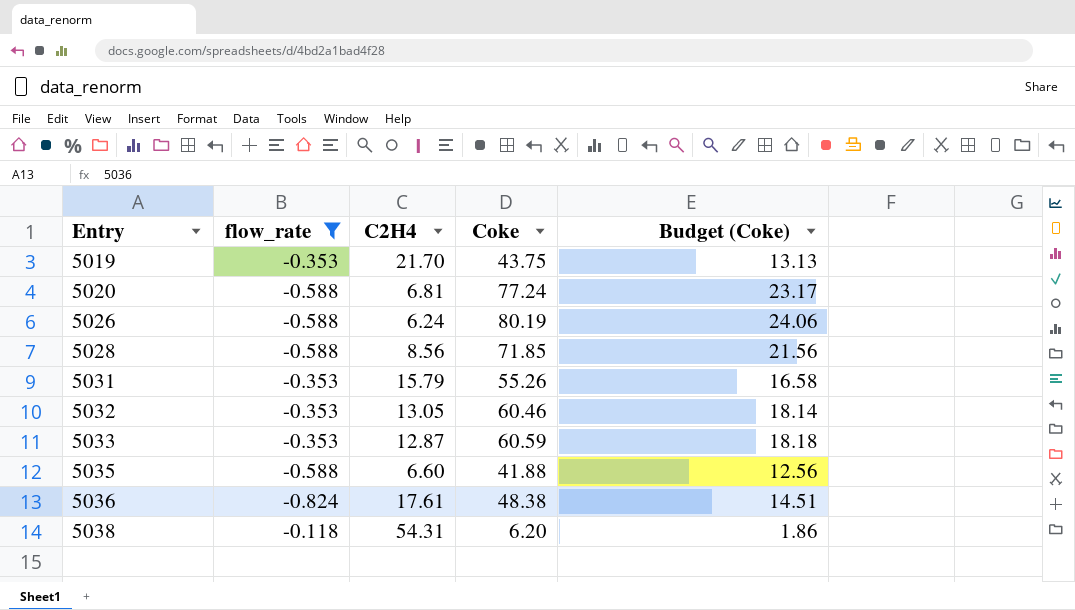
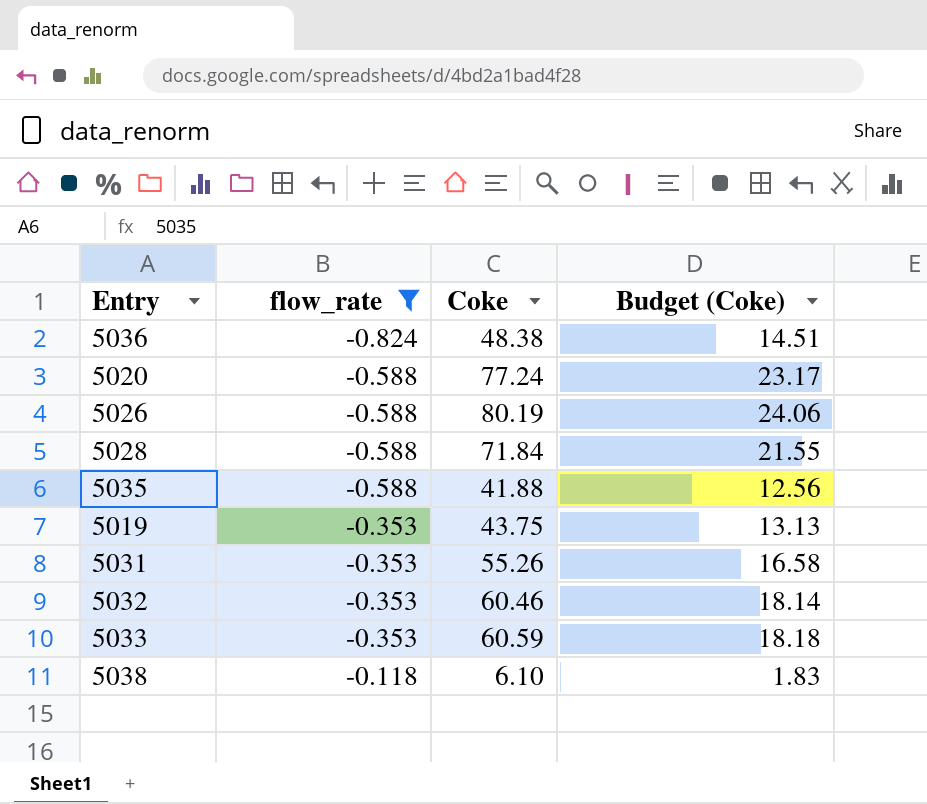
row order: Entry ascending -> flow_rate ascending
column C2H4 | position: 3 -> none
5028 | Coke: 71.85 -> 71.84
5028 | Budget (Coke): 21.56 -> 21.55
5038 | Coke: 6.20 -> 6.10
5038 | Budget (Coke): 1.86 -> 1.83

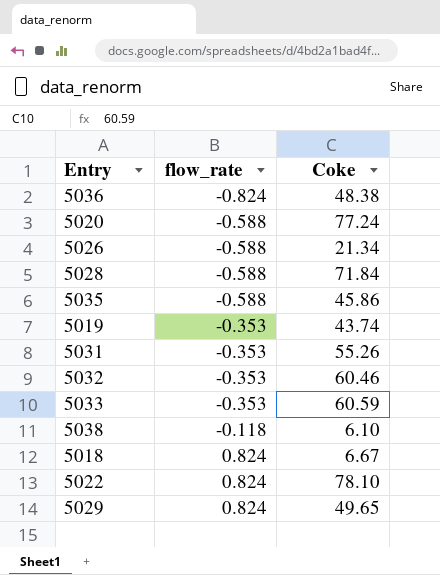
filter: flow_rate != 0.824 -> none
column Budget (Coke) | formula: [Coke] * 0.3 -> none
5026 | Coke: 80.19 -> 21.34
5035 | Coke: 41.88 -> 45.86
5019 | Coke: 43.75 -> 43.74

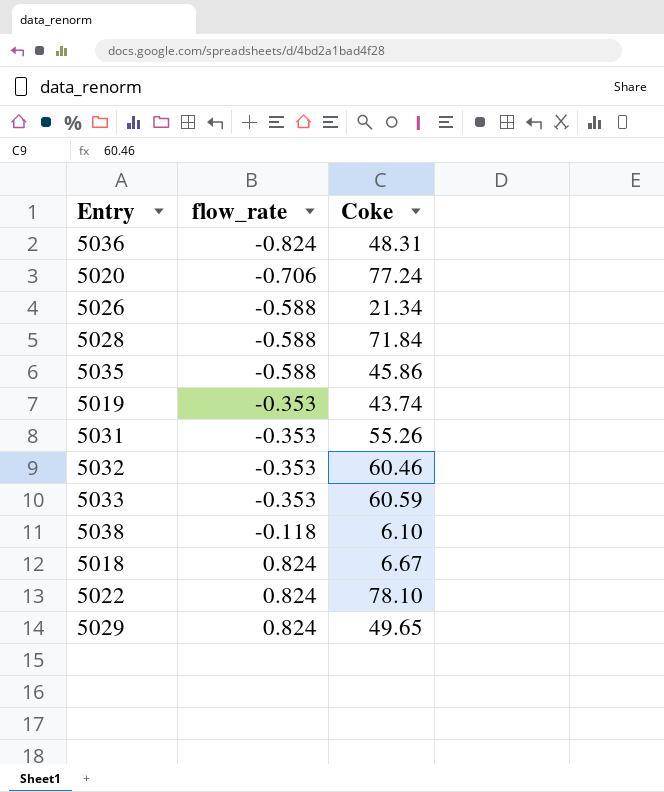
5036 | Coke: 48.38 -> 48.31
5020 | flow_rate: -0.588 -> -0.706

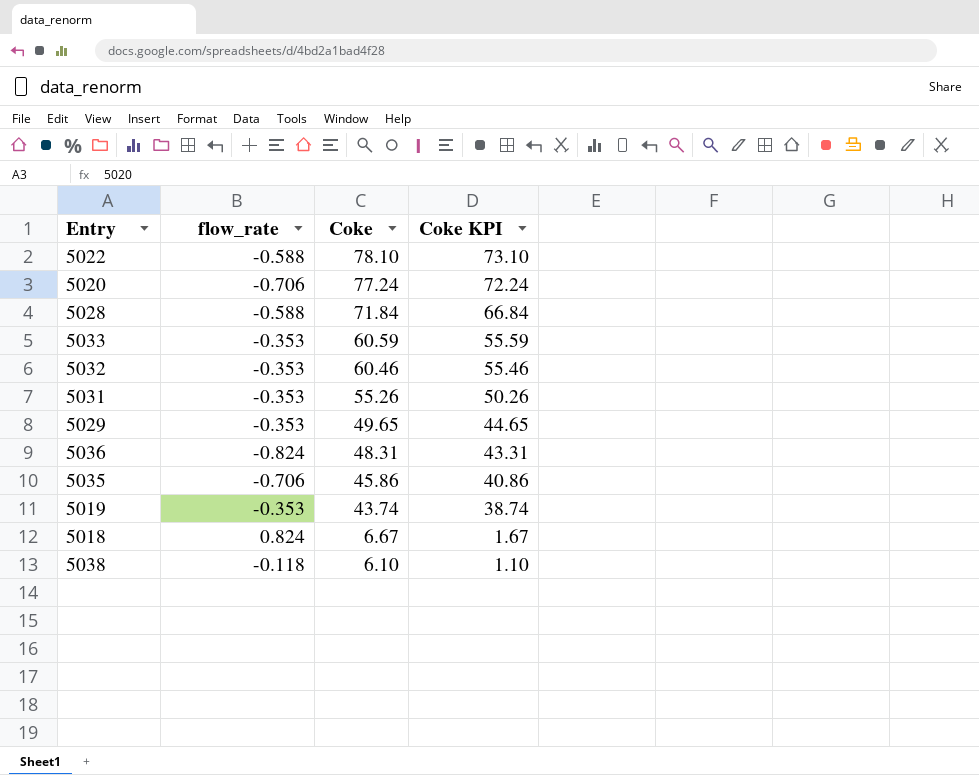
row order: flow_rate ascending -> Coke descending
column Coke KPI | formula: none -> [Coke] - 5
row 5026: -0.588 | 21.34 -> none
5022 | flow_rate: 0.824 -> -0.588
5029 | flow_rate: 0.824 -> -0.353
5035 | flow_rate: -0.588 -> -0.706

